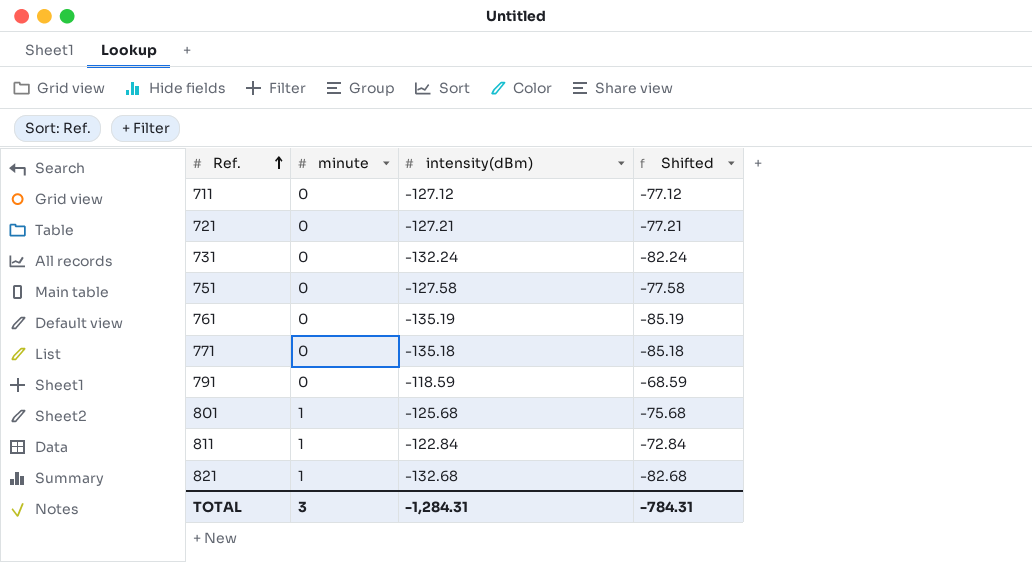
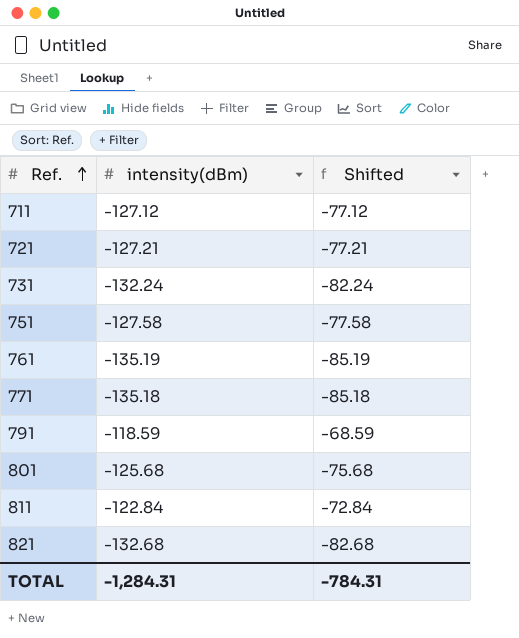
column minute | position: 2 -> none

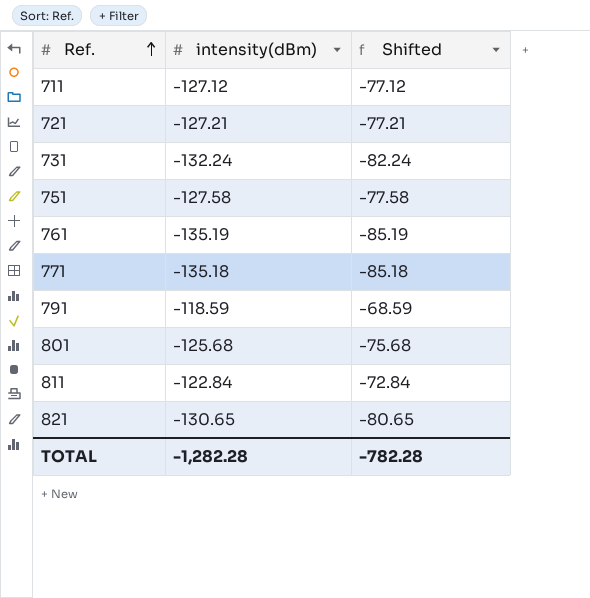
821 | intensity(dBm): -132.68 -> -130.65
821 | Shifted: -82.68 -> -80.65
TOTAL | intensity(dBm): -1,284.31 -> -1,282.28
TOTAL | Shifted: -784.31 -> -782.28

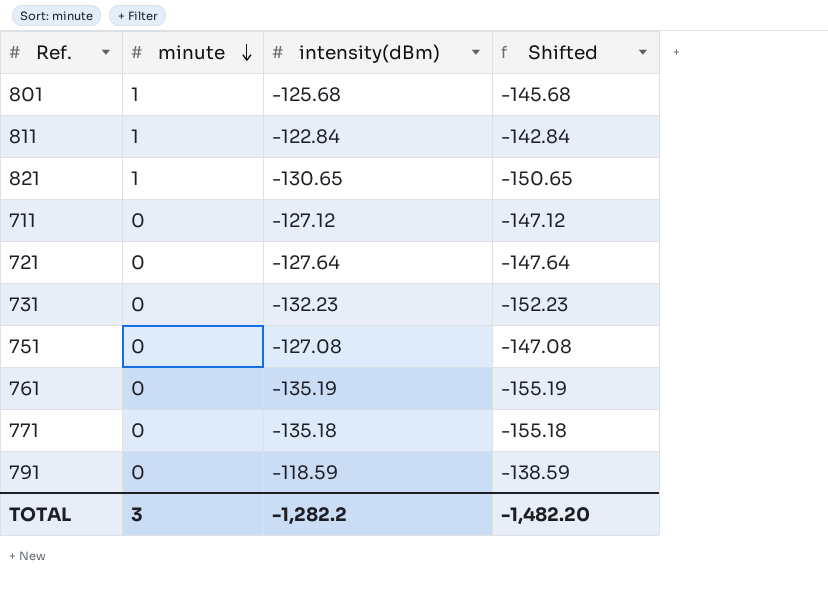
row order: Ref. ascending -> minute descending
column minute | position: none -> 2
column Shifted | formula: [intensity(dBm)] + 50 -> [intensity(dBm)] - 20
721 | intensity(dBm): -127.21 -> -127.64
731 | intensity(dBm): -132.24 -> -132.23
751 | intensity(dBm): -127.58 -> -127.08
TOTAL | intensity(dBm): -1,282.28 -> -1,282.2
TOTAL | Shifted: -782.28 -> -1,482.20

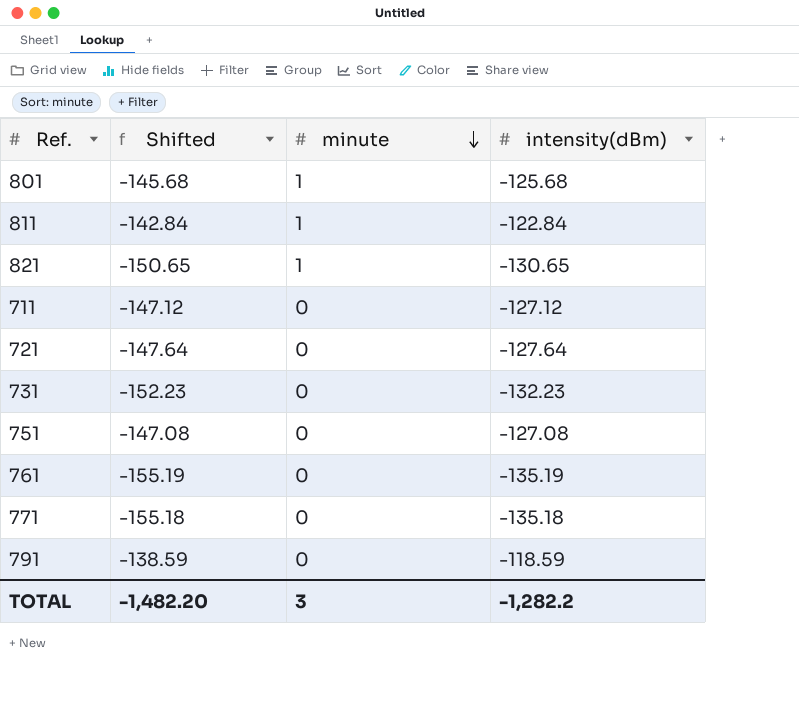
column Shifted | position: 4 -> 2

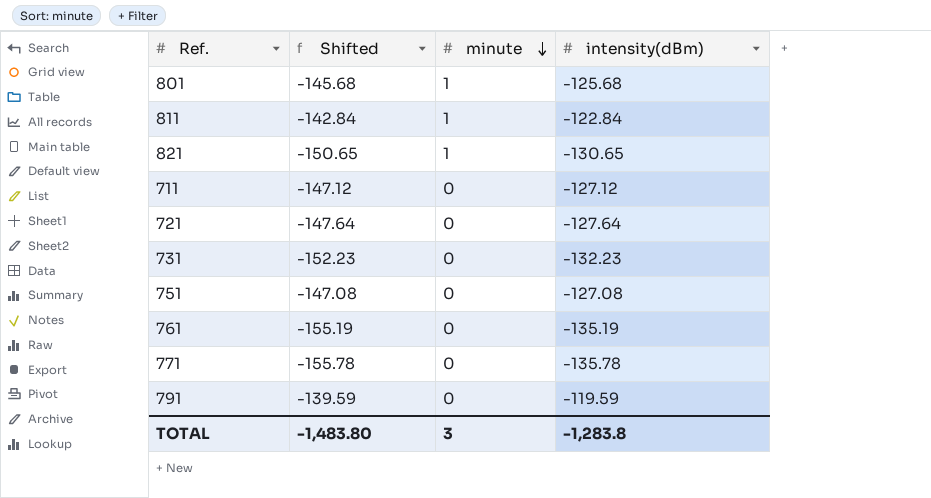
771 | Shifted: -155.18 -> -155.78
771 | intensity(dBm): -135.18 -> -135.78
791 | Shifted: -138.59 -> -139.59
791 | intensity(dBm): -118.59 -> -119.59
TOTAL | Shifted: -1,482.20 -> -1,483.80
TOTAL | intensity(dBm): -1,282.2 -> -1,283.8

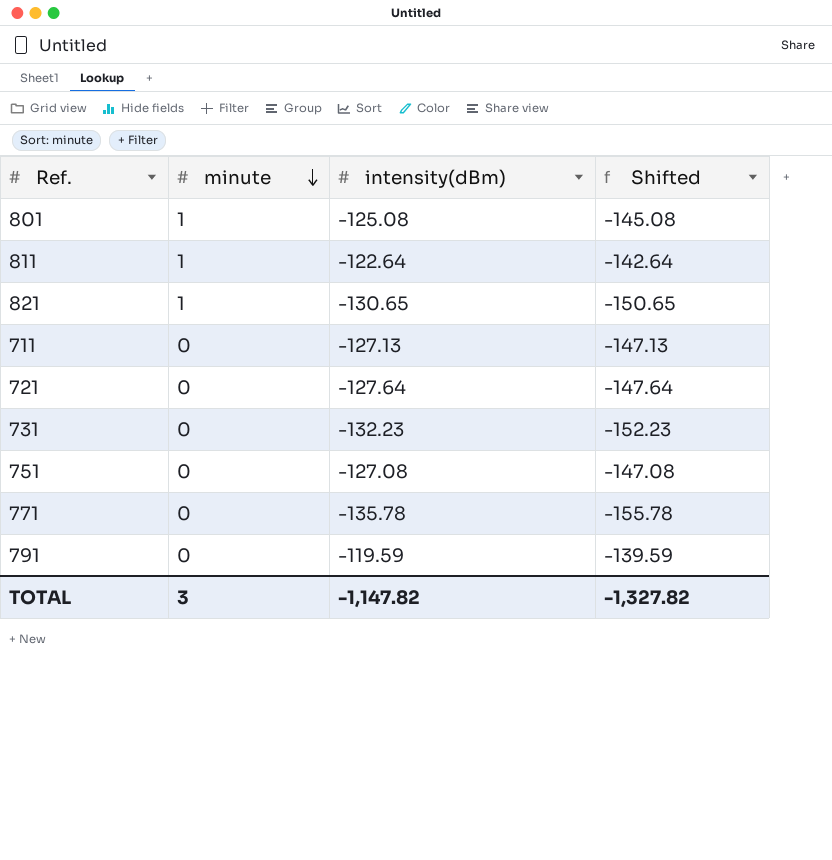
column Shifted | position: 2 -> 4
row 761: -155.19 | 0 | -135.19 -> none
801 | intensity(dBm): -125.68 -> -125.08
801 | Shifted: -145.68 -> -145.08
811 | intensity(dBm): -122.84 -> -122.64
811 | Shifted: -142.84 -> -142.64
711 | intensity(dBm): -127.12 -> -127.13
711 | Shifted: -147.12 -> -147.13
TOTAL | intensity(dBm): -1,283.8 -> -1,147.82
TOTAL | Shifted: -1,483.80 -> -1,327.82

